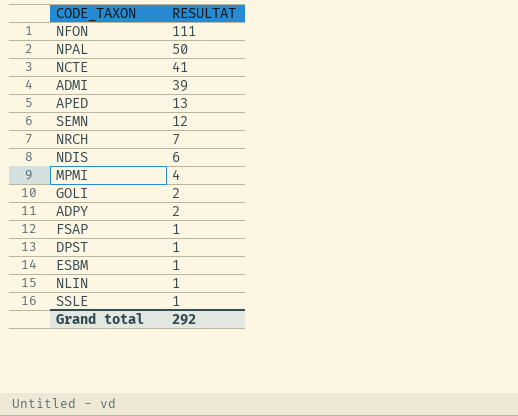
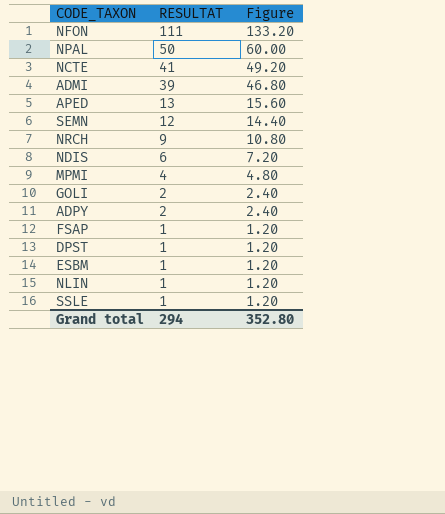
column Figure | formula: none -> [RESULTAT] * 1.2
NRCH | RESULTAT: 7 -> 9
Grand total | RESULTAT: 292 -> 294

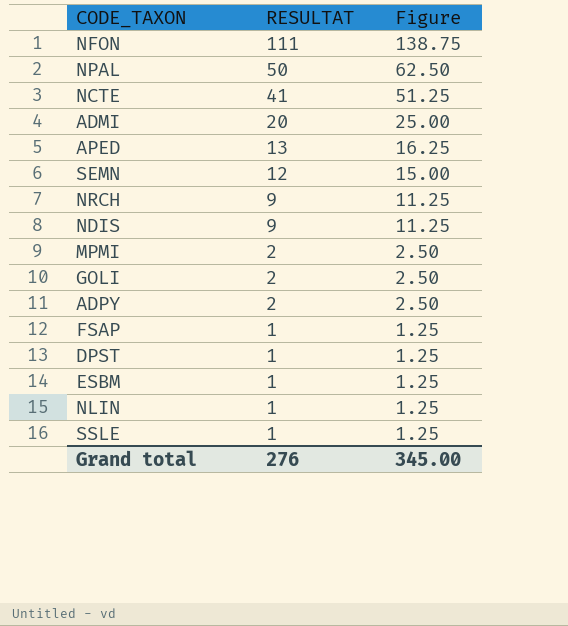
column Figure | formula: [RESULTAT] * 1.2 -> [RESULTAT] * 1.25
ADMI | RESULTAT: 39 -> 20
NDIS | RESULTAT: 6 -> 9
MPMI | RESULTAT: 4 -> 2
Grand total | RESULTAT: 294 -> 276
Grand total | Figure: 352.80 -> 345.00

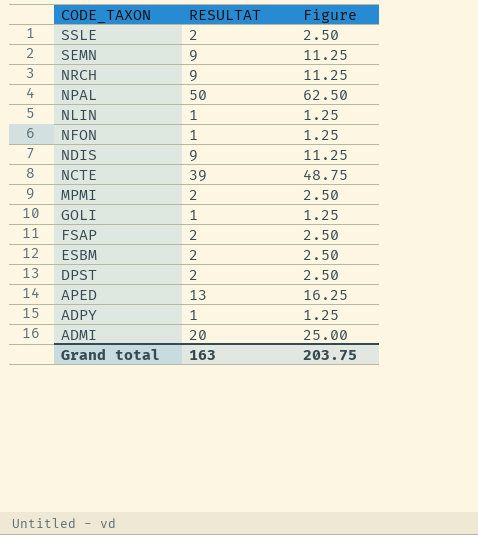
row order: RESULTAT descending -> CODE_TAXON descending
SSLE | RESULTAT: 1 -> 2
SSLE | Figure: 1.25 -> 2.50
SEMN | RESULTAT: 12 -> 9
SEMN | Figure: 15.00 -> 11.25
NFON | RESULTAT: 111 -> 1
NFON | Figure: 138.75 -> 1.25
NCTE | RESULTAT: 41 -> 39
NCTE | Figure: 51.25 -> 48.75
GOLI | RESULTAT: 2 -> 1
GOLI | Figure: 2.50 -> 1.25
FSAP | RESULTAT: 1 -> 2
FSAP | Figure: 1.25 -> 2.50
ESBM | RESULTAT: 1 -> 2
ESBM | Figure: 1.25 -> 2.50
DPST | RESULTAT: 1 -> 2
DPST | Figure: 1.25 -> 2.50
ADPY | RESULTAT: 2 -> 1
ADPY | Figure: 2.50 -> 1.25
Grand total | RESULTAT: 276 -> 163
Grand total | Figure: 345.00 -> 203.75

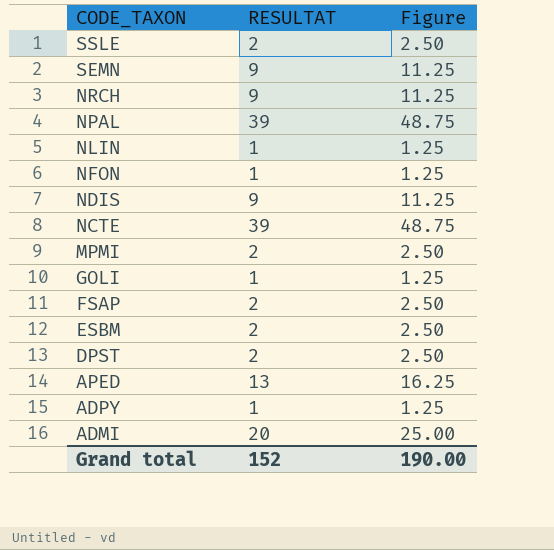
NPAL | RESULTAT: 50 -> 39
NPAL | Figure: 62.50 -> 48.75
Grand total | RESULTAT: 163 -> 152
Grand total | Figure: 203.75 -> 190.00

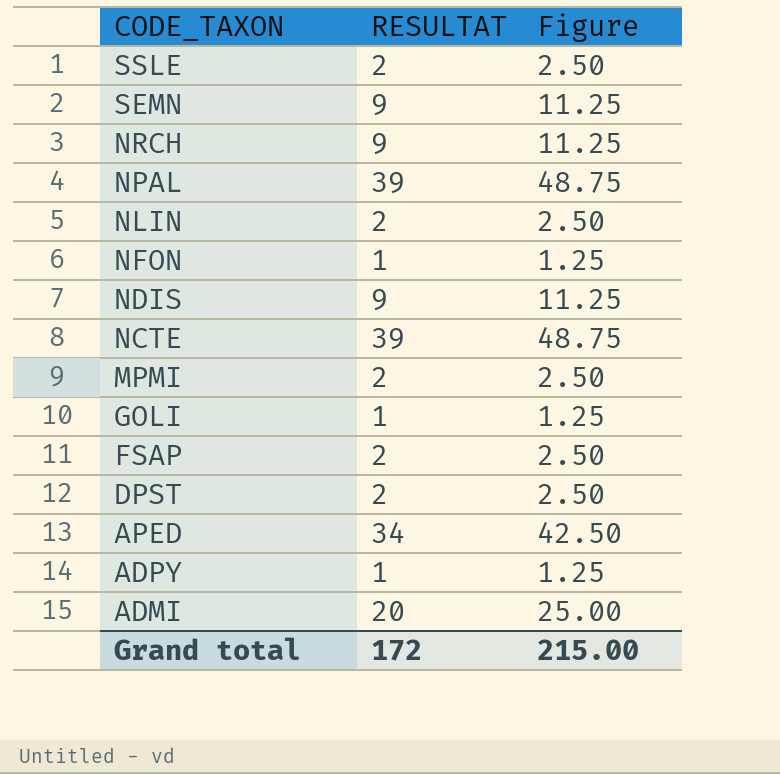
row ESBM: 2 | 2.50 -> none
NLIN | RESULTAT: 1 -> 2
NLIN | Figure: 1.25 -> 2.50
APED | RESULTAT: 13 -> 34
APED | Figure: 16.25 -> 42.50
Grand total | RESULTAT: 152 -> 172
Grand total | Figure: 190.00 -> 215.00

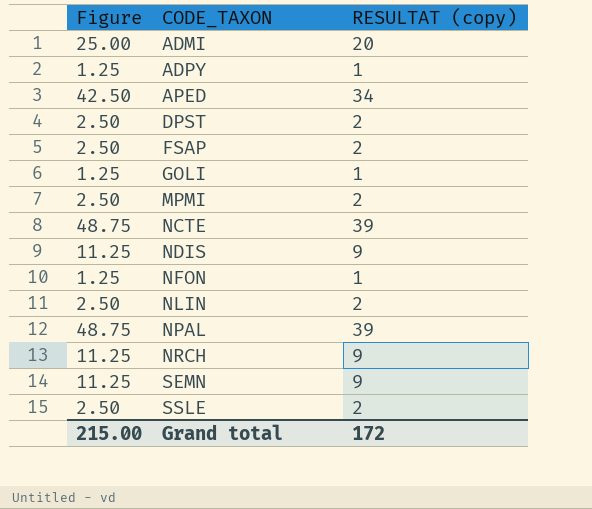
row order: CODE_TAXON descending -> CODE_TAXON ascending
column Figure | position: 3 -> 1
column name: RESULTAT -> RESULTAT (copy)

